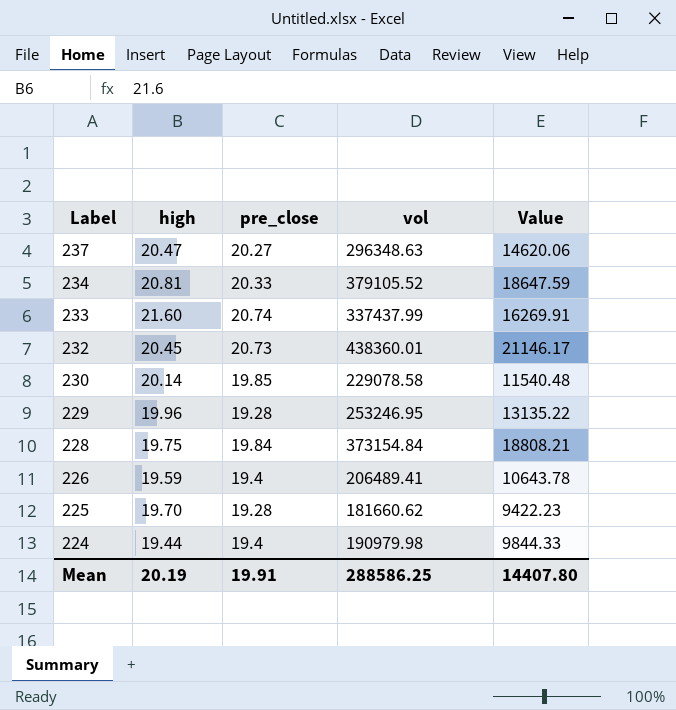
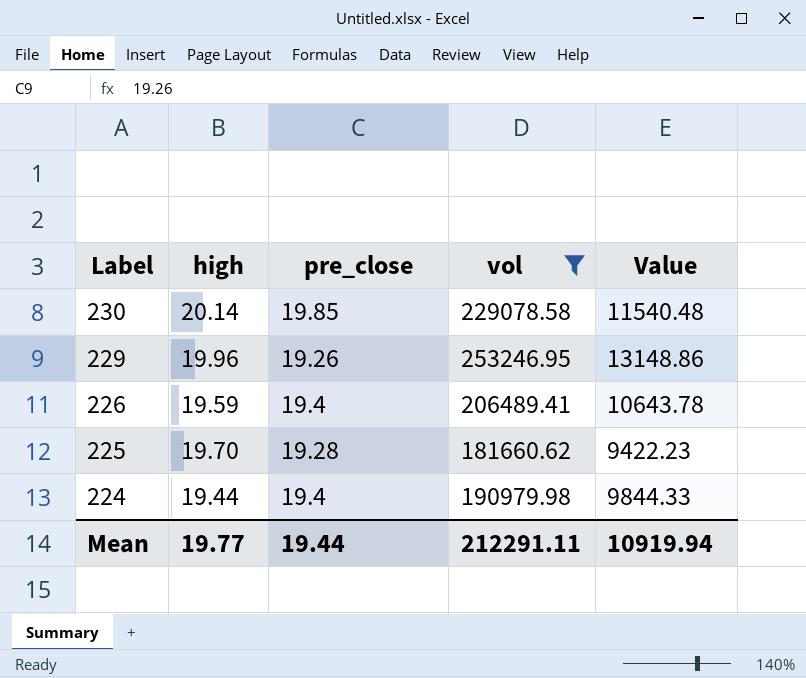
filter: none -> vol <= 253246.95
229 | pre_close: 19.28 -> 19.26
229 | Value: 13135.22 -> 13148.86
Mean | high: 20.19 -> 19.77
Mean | pre_close: 19.91 -> 19.44
Mean | vol: 288586.25 -> 212291.11
Mean | Value: 14407.80 -> 10919.94

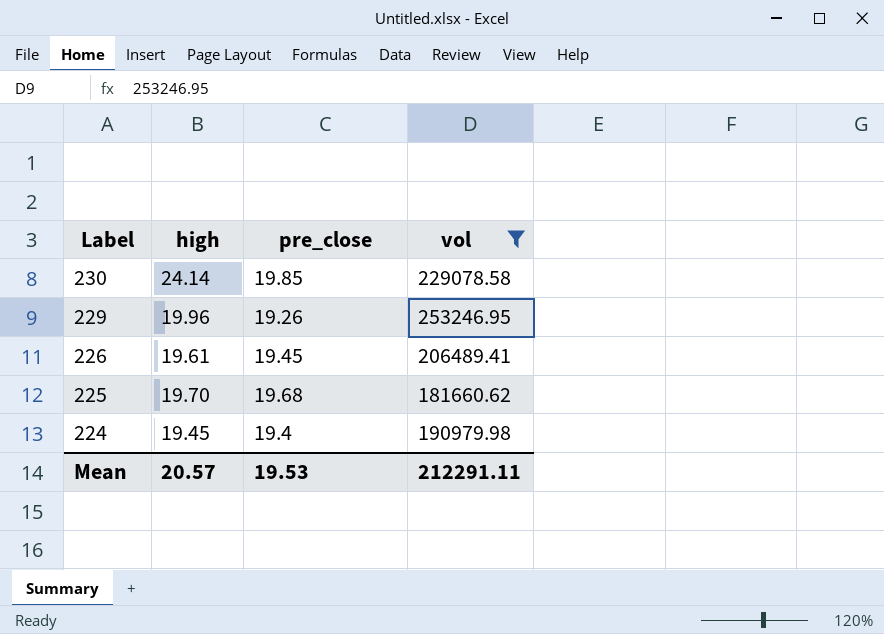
column Value | formula: [vol] / [pre_close] -> none
230 | high: 20.14 -> 24.14
226 | high: 19.59 -> 19.61
226 | pre_close: 19.4 -> 19.45
225 | pre_close: 19.28 -> 19.68
224 | high: 19.44 -> 19.45
Mean | high: 19.77 -> 20.57
Mean | pre_close: 19.44 -> 19.53

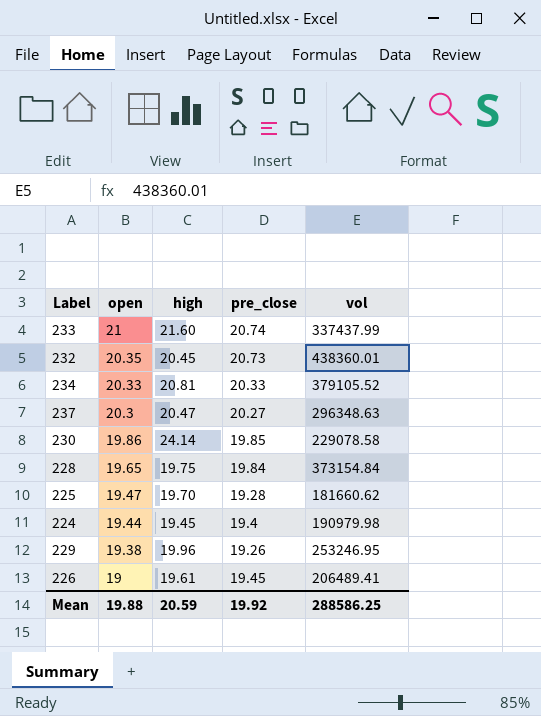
filter: vol <= 253246.95 -> none
row order: Label descending -> open descending
column open | position: none -> 2
225 | pre_close: 19.68 -> 19.28
Mean | high: 20.57 -> 20.59
Mean | pre_close: 19.53 -> 19.92
Mean | vol: 212291.11 -> 288586.25

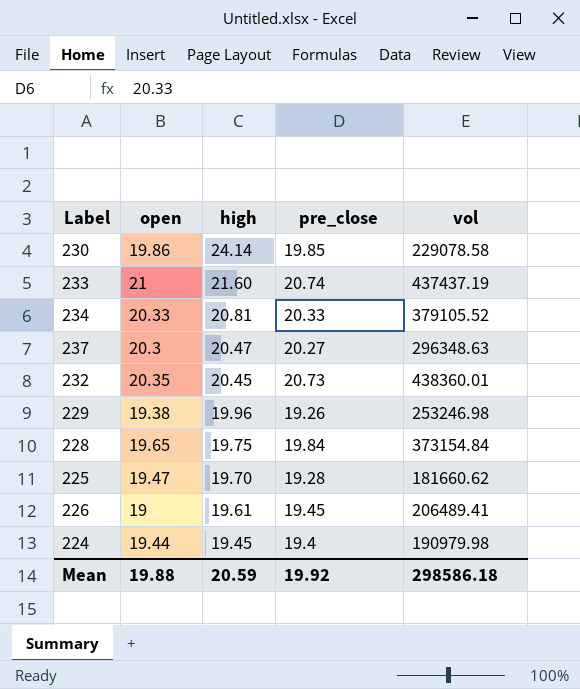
row order: open descending -> high descending
233 | vol: 337437.99 -> 437437.19
229 | vol: 253246.95 -> 253246.98
Mean | vol: 288586.25 -> 298586.18

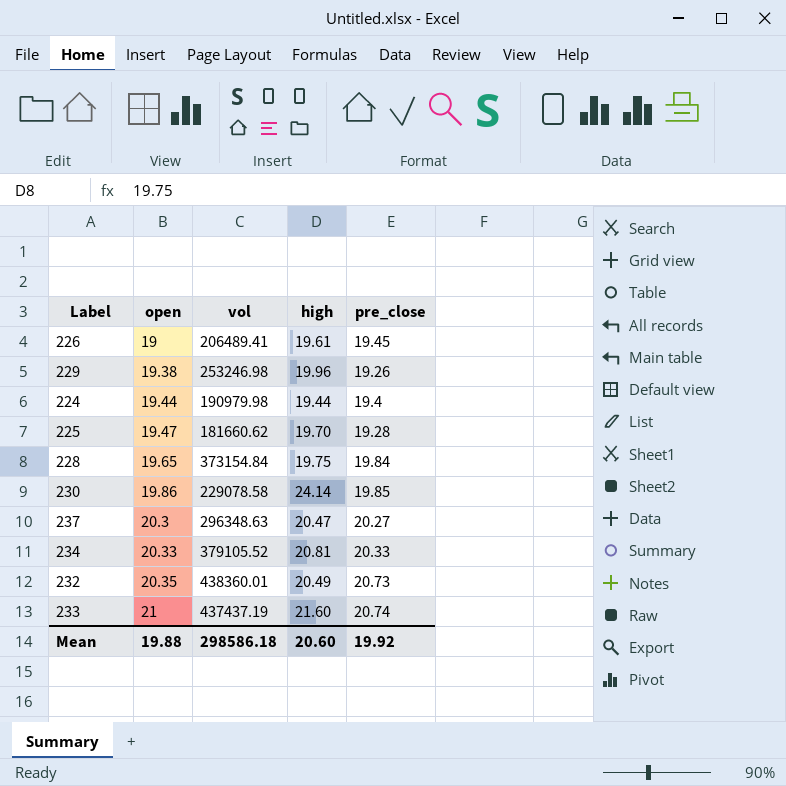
row order: high descending -> open ascending
column vol | position: 5 -> 3
224 | high: 19.45 -> 19.44
232 | high: 20.45 -> 20.49
Mean | high: 20.59 -> 20.60

